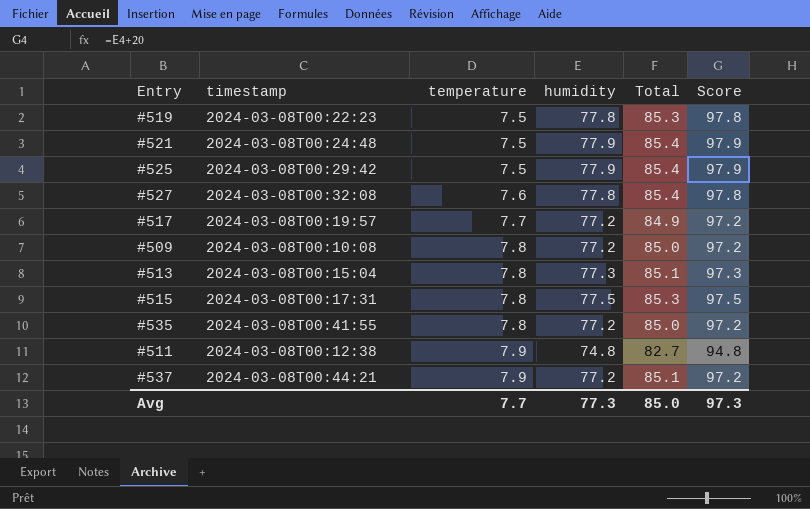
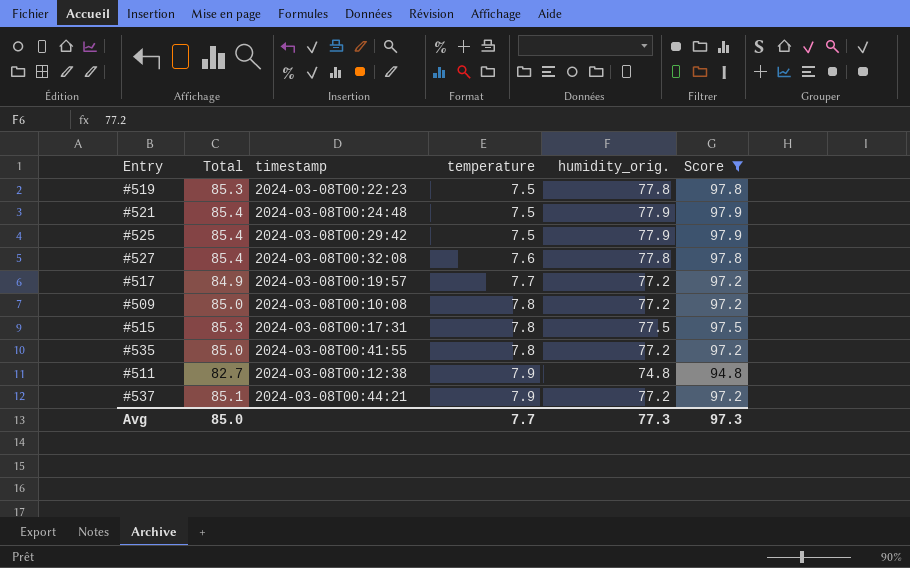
filter: none -> Score != 97.3
column Total | position: 5 -> 2
column name: humidity -> humidity_orig.

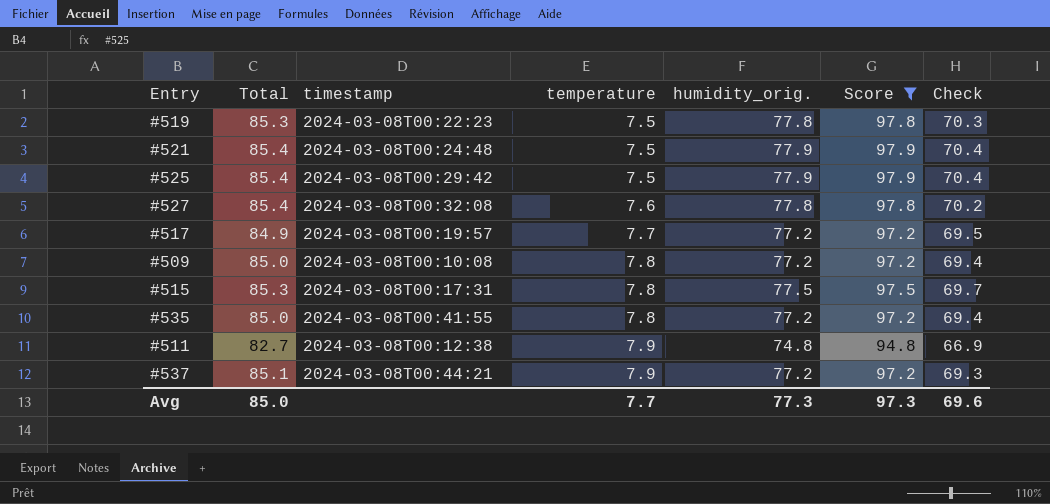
column Check | formula: none -> [humidity_orig.] - [temperature]

